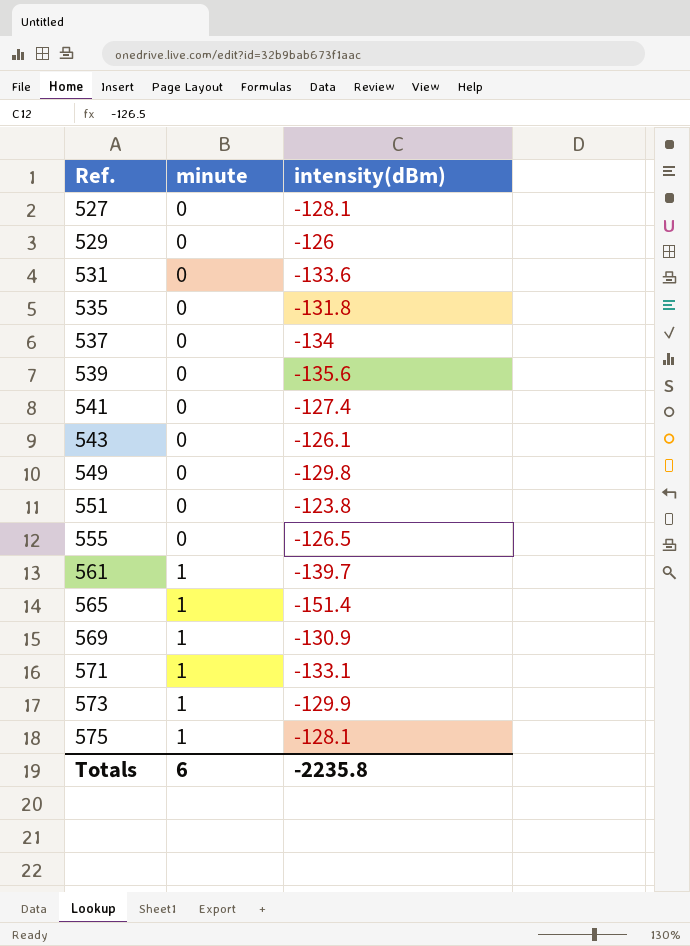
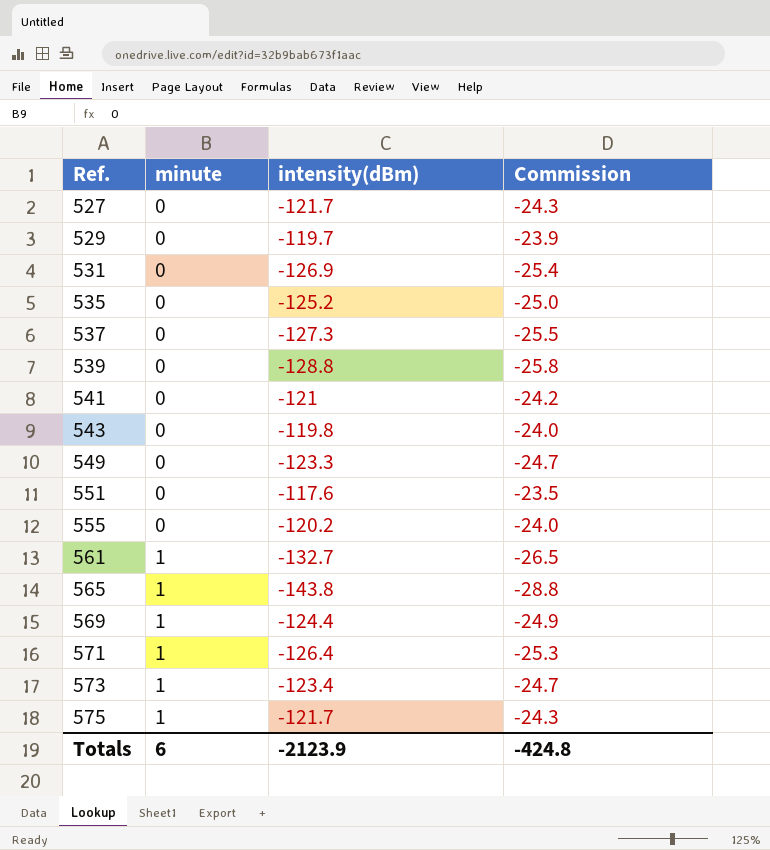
column Commission | formula: none -> [intensity(dBm)] * 0.2
527 | intensity(dBm): -128.1 -> -121.7
529 | intensity(dBm): -126 -> -119.7
531 | intensity(dBm): -133.6 -> -126.9
535 | intensity(dBm): -131.8 -> -125.2
537 | intensity(dBm): -134 -> -127.3
539 | intensity(dBm): -135.6 -> -128.8
541 | intensity(dBm): -127.4 -> -121
543 | intensity(dBm): -126.1 -> -119.8
549 | intensity(dBm): -129.8 -> -123.3
551 | intensity(dBm): -123.8 -> -117.6
555 | intensity(dBm): -126.5 -> -120.2
561 | intensity(dBm): -139.7 -> -132.7
565 | intensity(dBm): -151.4 -> -143.8
569 | intensity(dBm): -130.9 -> -124.4
571 | intensity(dBm): -133.1 -> -126.4
573 | intensity(dBm): -129.9 -> -123.4
575 | intensity(dBm): -128.1 -> -121.7
Totals | intensity(dBm): -2235.8 -> -2123.9

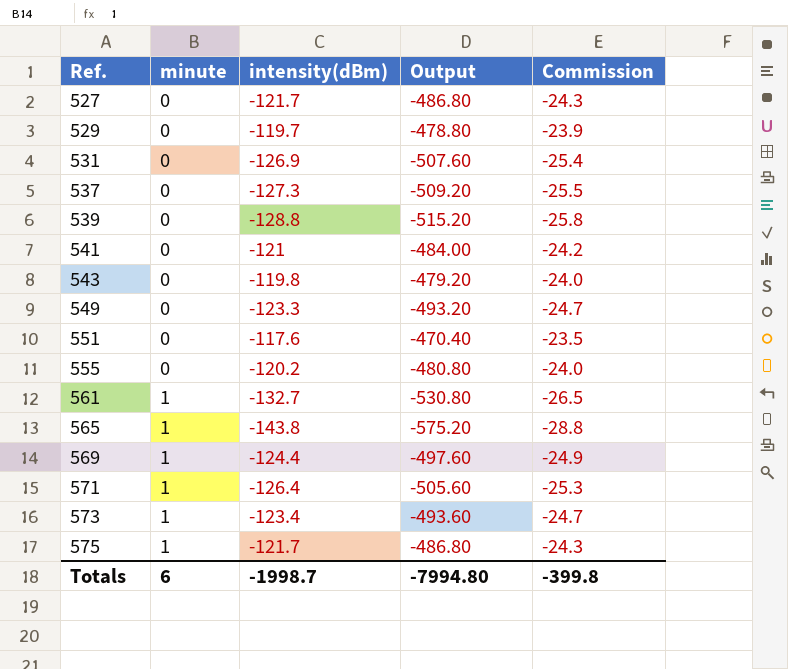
column Output | formula: none -> [intensity(dBm)] * 4
row 535: 0 | -125.2 | -25.0 -> none
Totals | intensity(dBm): -2123.9 -> -1998.7
Totals | Commission: -424.8 -> -399.8

